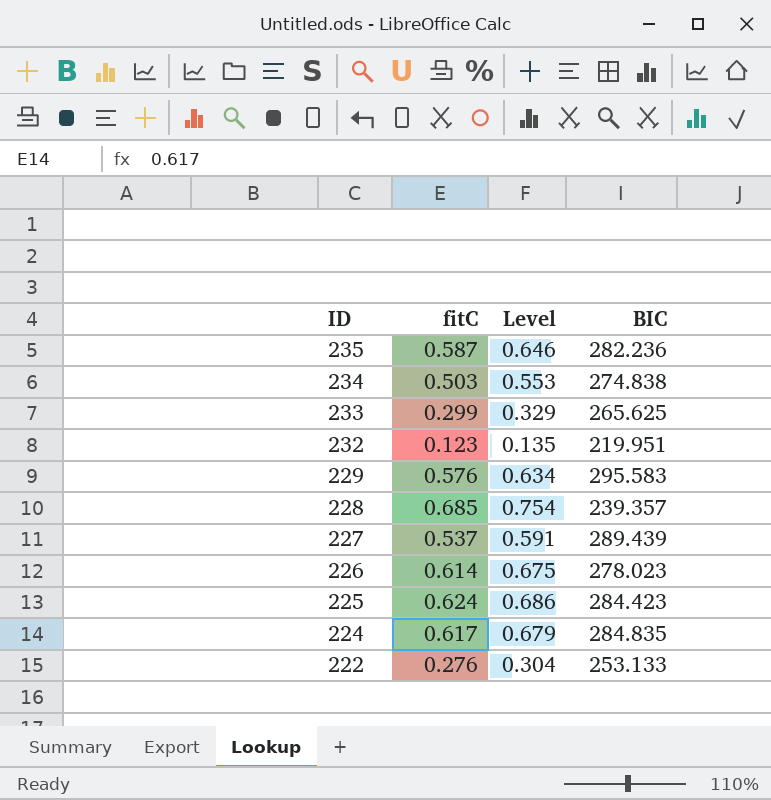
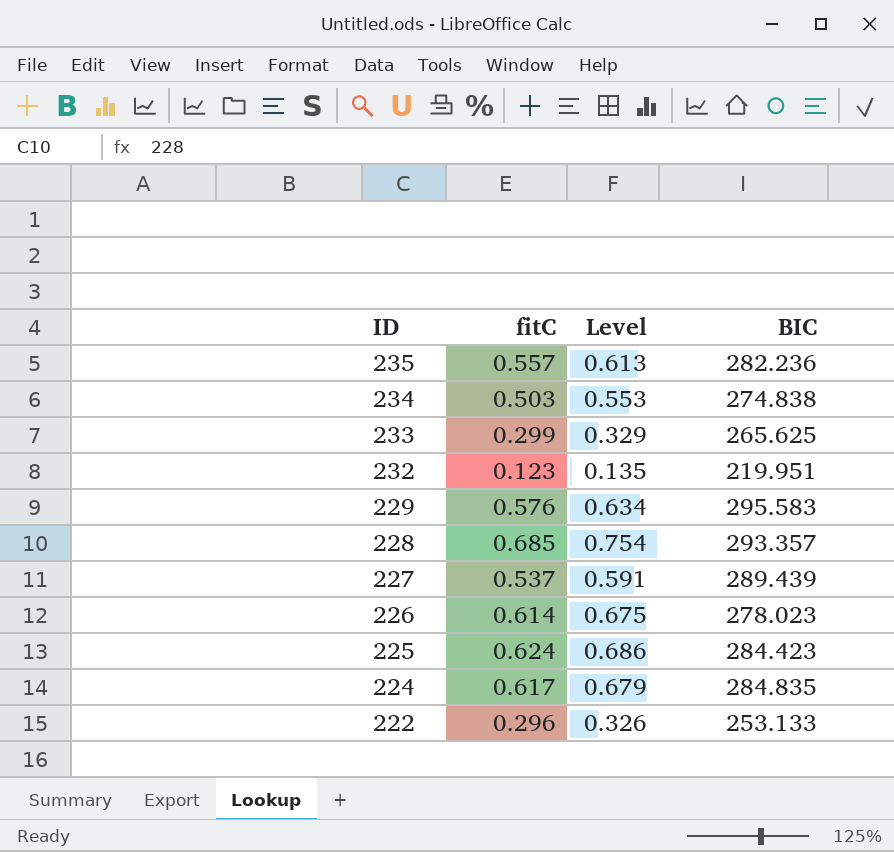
235 | fitC: 0.587 -> 0.557
235 | Level: 0.646 -> 0.613
228 | BIC: 239.357 -> 293.357
222 | fitC: 0.276 -> 0.296
222 | Level: 0.304 -> 0.326

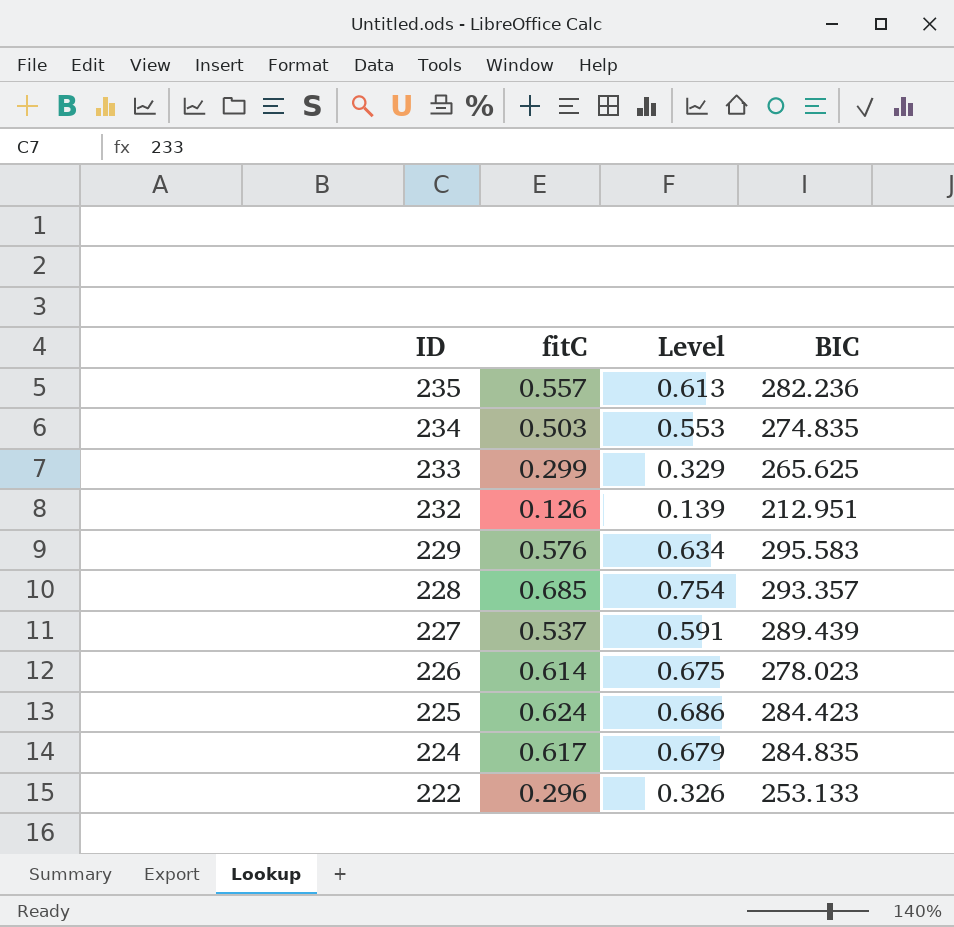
234 | BIC: 274.838 -> 274.835
232 | fitC: 0.123 -> 0.126
232 | Level: 0.135 -> 0.139
232 | BIC: 219.951 -> 212.951

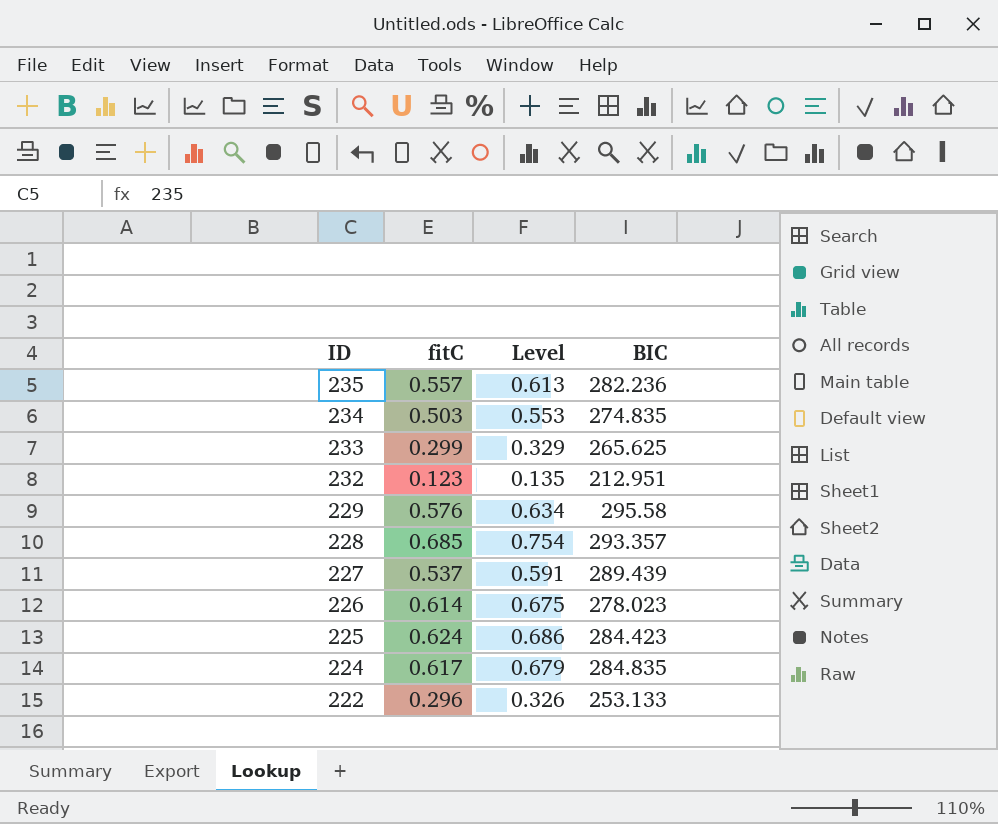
232 | fitC: 0.126 -> 0.123
232 | Level: 0.139 -> 0.135
229 | BIC: 295.583 -> 295.58

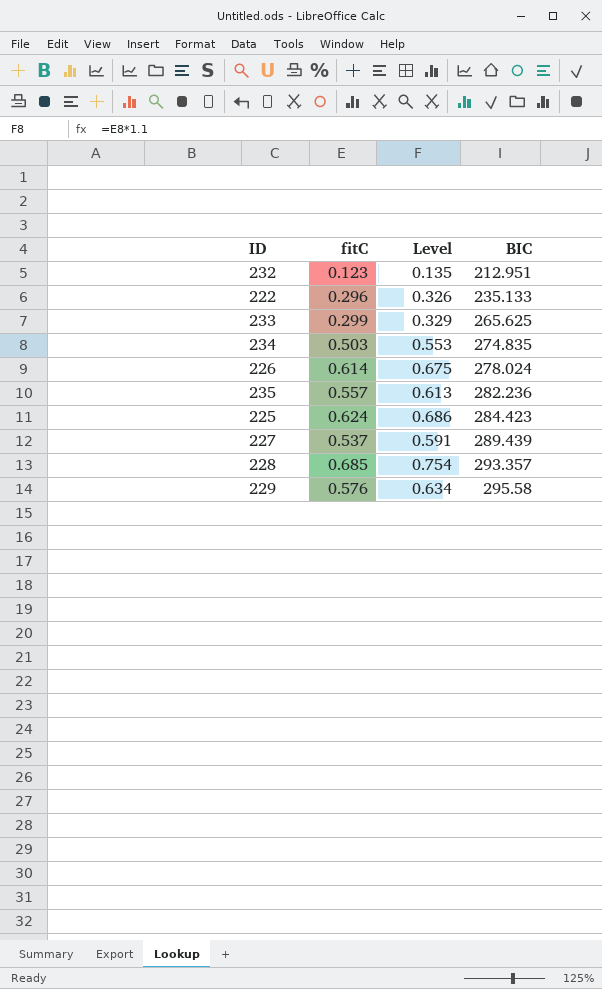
row order: ID descending -> BIC ascending
row 224: 0.617 | 0.679 | 284.835 -> none
222 | BIC: 253.133 -> 235.133
226 | BIC: 278.023 -> 278.024

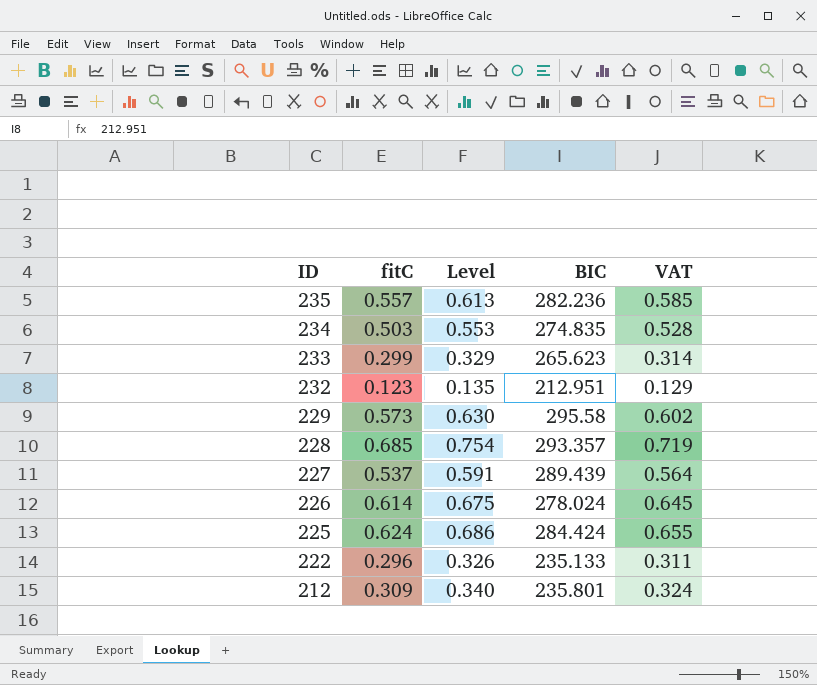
row order: BIC ascending -> ID descending
column VAT | formula: none -> [fitC] * 1.05
233 | BIC: 265.625 -> 265.623
229 | fitC: 0.576 -> 0.573
229 | Level: 0.634 -> 0.630
225 | BIC: 284.423 -> 284.424
row 212: none -> 0.309 | 0.340 | 235.801 | 0.324

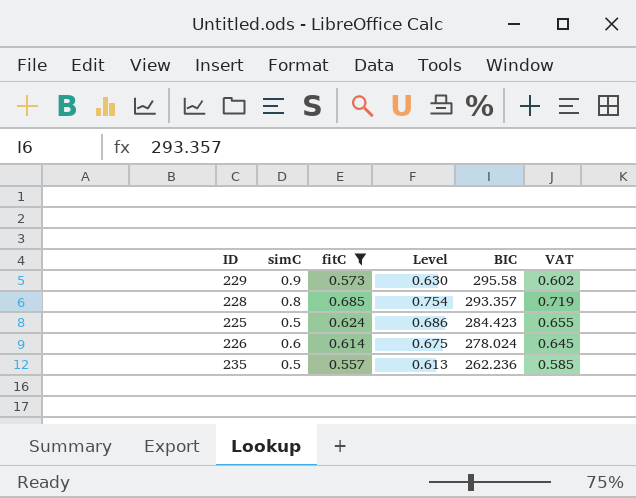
filter: none -> fitC >= 0.557
row order: ID descending -> BIC descending
column simC | position: none -> 2
225 | BIC: 284.424 -> 284.423
235 | BIC: 282.236 -> 262.236

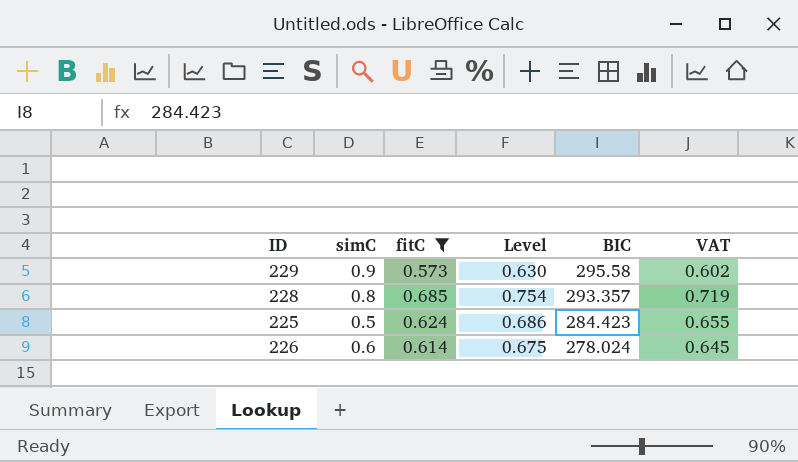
row 235: 0.5 | 0.557 | 0.613 | 262.236 | 0.585 -> none

